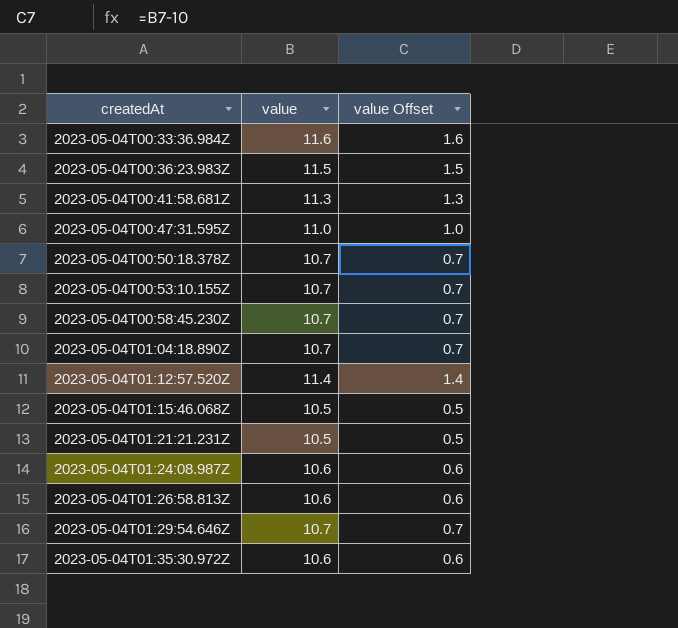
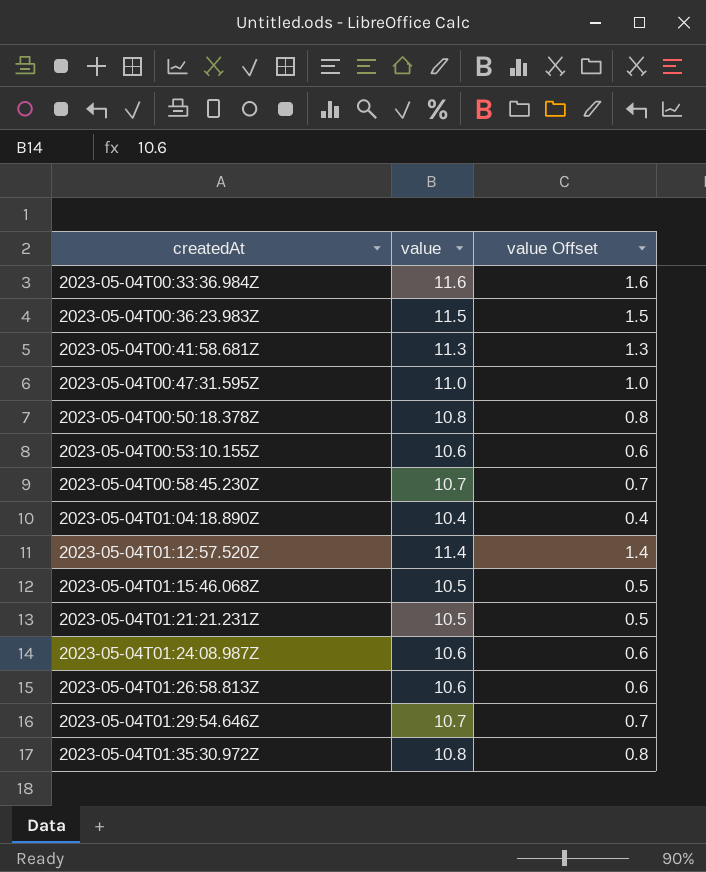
2023-05-04T00:50:18.378Z | value: 10.7 -> 10.8
2023-05-04T00:50:18.378Z | value Offset: 0.7 -> 0.8
2023-05-04T00:53:10.155Z | value: 10.7 -> 10.6
2023-05-04T00:53:10.155Z | value Offset: 0.7 -> 0.6
2023-05-04T01:04:18.890Z | value: 10.7 -> 10.4
2023-05-04T01:04:18.890Z | value Offset: 0.7 -> 0.4
2023-05-04T01:35:30.972Z | value: 10.6 -> 10.8
2023-05-04T01:35:30.972Z | value Offset: 0.6 -> 0.8

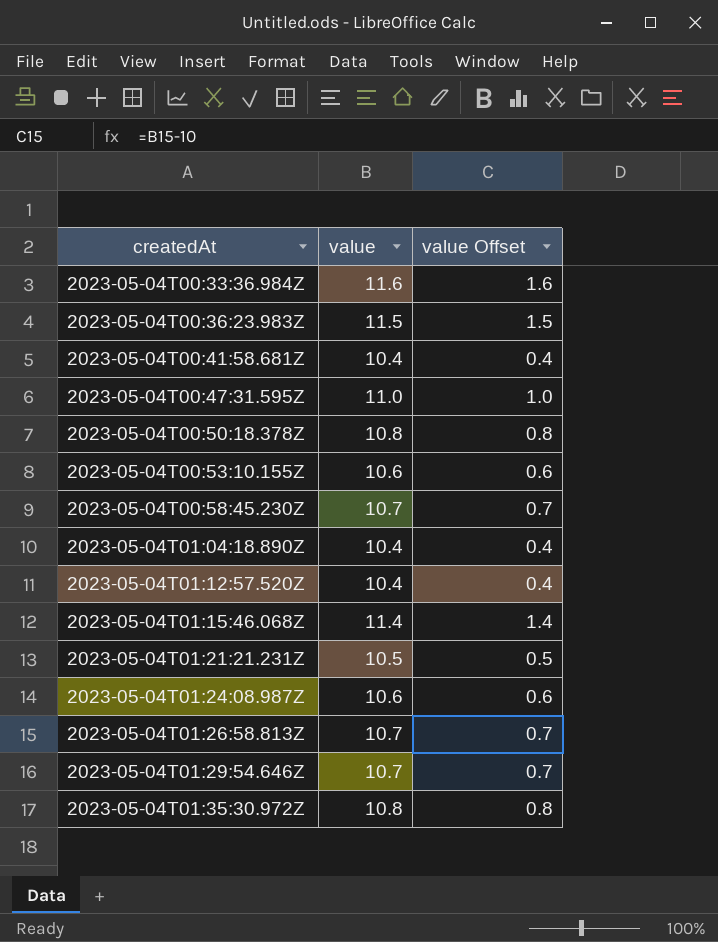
2023-05-04T00:41:58.681Z | value: 11.3 -> 10.4
2023-05-04T00:41:58.681Z | value Offset: 1.3 -> 0.4
2023-05-04T01:12:57.520Z | value: 11.4 -> 10.4
2023-05-04T01:12:57.520Z | value Offset: 1.4 -> 0.4
2023-05-04T01:15:46.068Z | value: 10.5 -> 11.4
2023-05-04T01:15:46.068Z | value Offset: 0.5 -> 1.4
2023-05-04T01:26:58.813Z | value: 10.6 -> 10.7
2023-05-04T01:26:58.813Z | value Offset: 0.6 -> 0.7

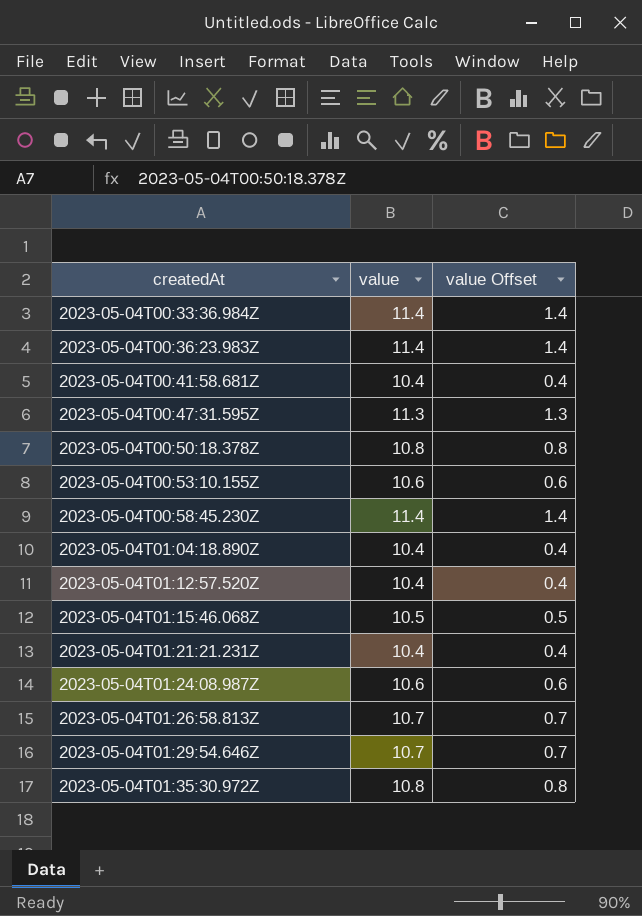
2023-05-04T00:33:36.984Z | value: 11.6 -> 11.4
2023-05-04T00:33:36.984Z | value Offset: 1.6 -> 1.4
2023-05-04T00:36:23.983Z | value: 11.5 -> 11.4
2023-05-04T00:36:23.983Z | value Offset: 1.5 -> 1.4
2023-05-04T00:47:31.595Z | value: 11.0 -> 11.3
2023-05-04T00:47:31.595Z | value Offset: 1.0 -> 1.3
2023-05-04T00:58:45.230Z | value: 10.7 -> 11.4
2023-05-04T00:58:45.230Z | value Offset: 0.7 -> 1.4
2023-05-04T01:15:46.068Z | value: 11.4 -> 10.5
2023-05-04T01:15:46.068Z | value Offset: 1.4 -> 0.5
2023-05-04T01:21:21.231Z | value: 10.5 -> 10.4
2023-05-04T01:21:21.231Z | value Offset: 0.5 -> 0.4

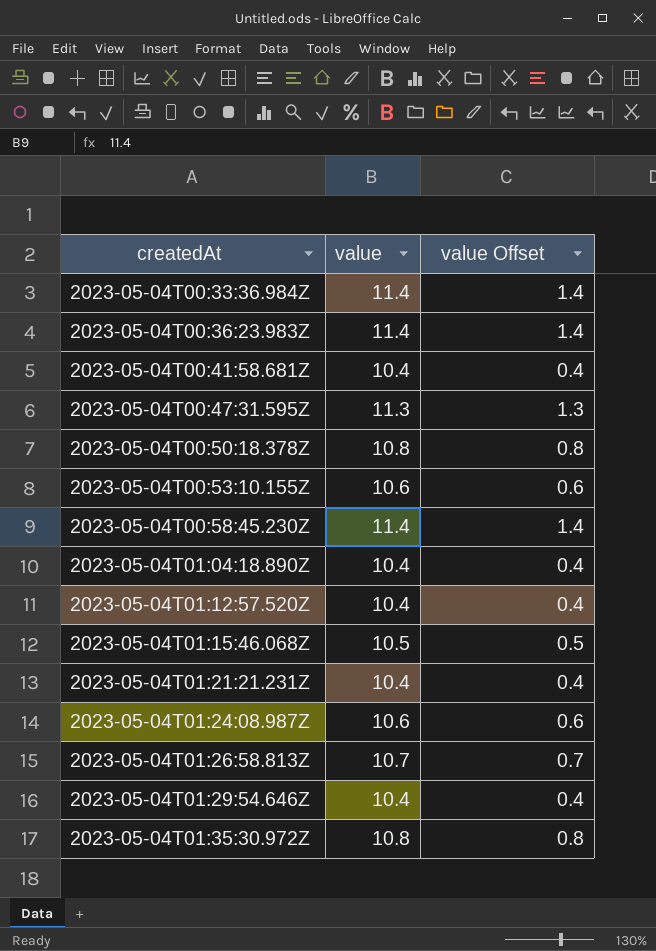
2023-05-04T01:29:54.646Z | value: 10.7 -> 10.4
2023-05-04T01:29:54.646Z | value Offset: 0.7 -> 0.4

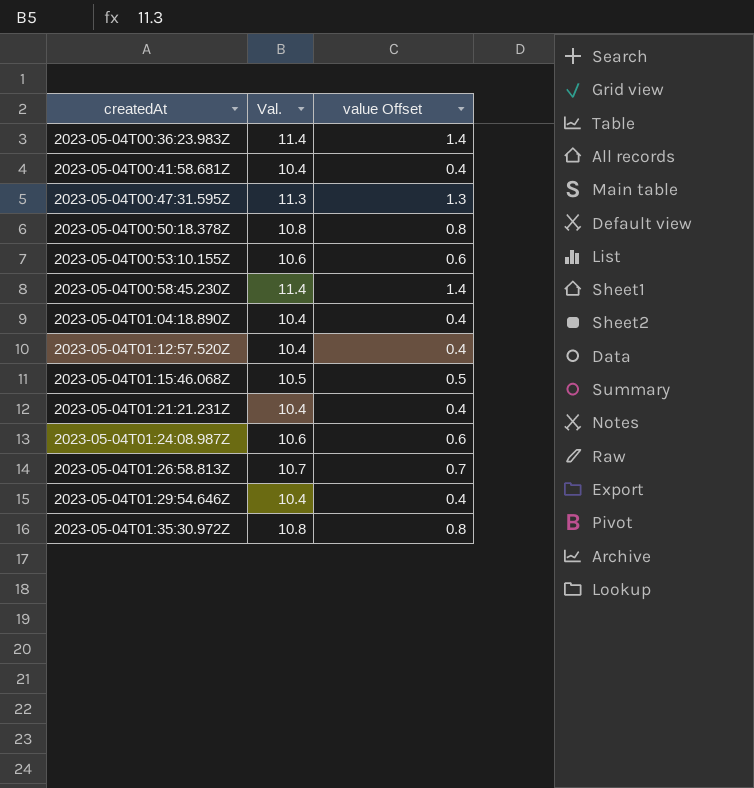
column name: value -> Val.
row 2023-05-04T00:33:36.984Z: 11.4 | 1.4 -> none

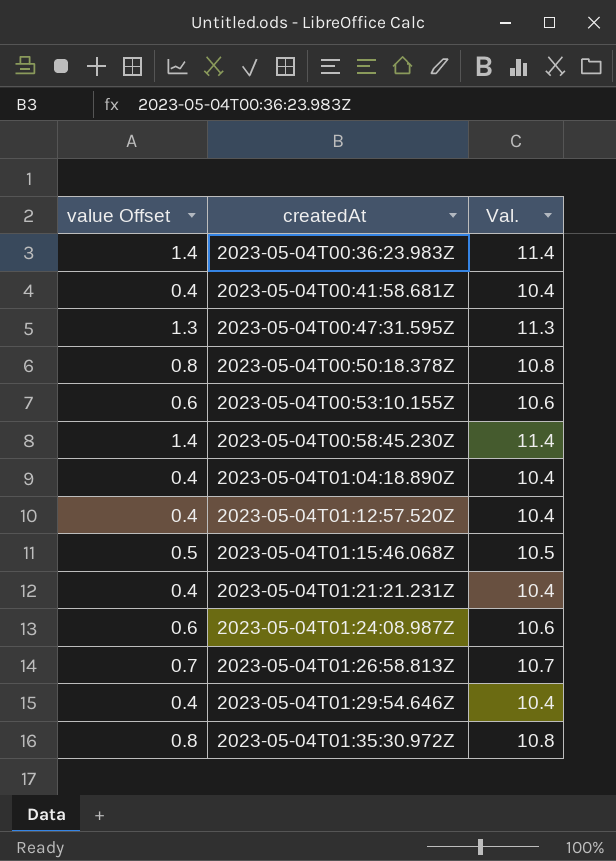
column value Offset | position: 3 -> 1

